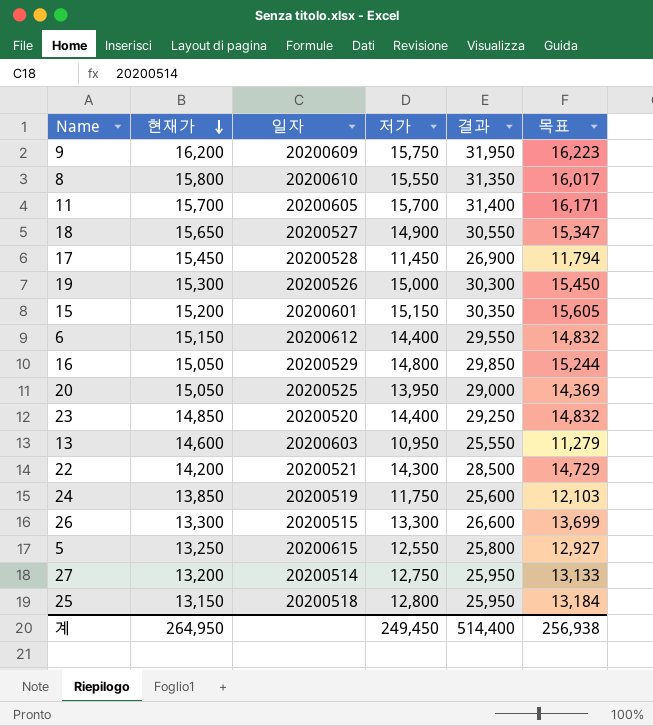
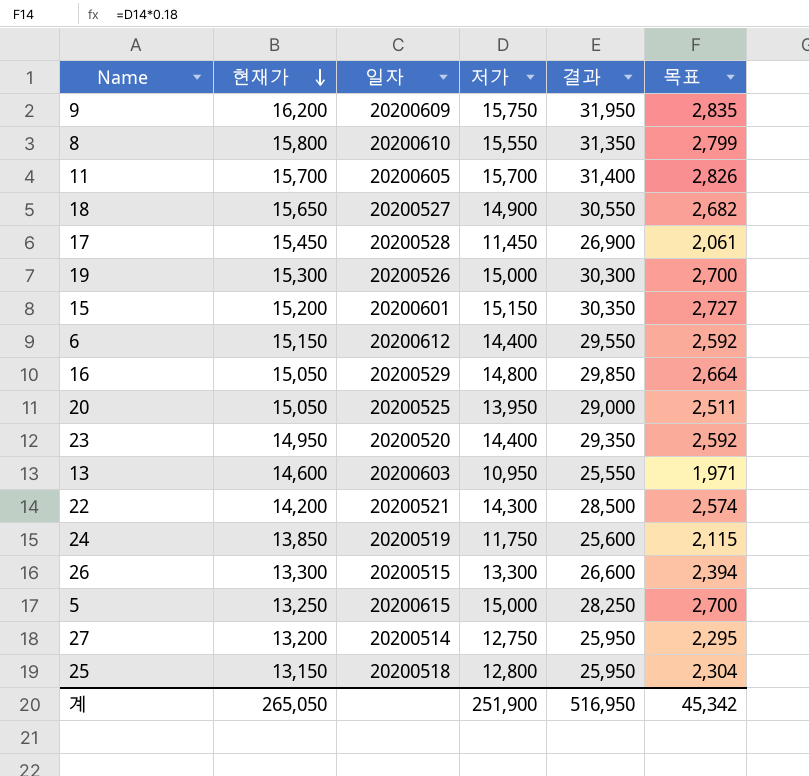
column 목표 | formula: [저가] * 1.03 -> [저가] * 0.18
23 | 현재가: 14,850 -> 14,950
23 | 결과: 29,250 -> 29,350
5 | 저가: 12,550 -> 15,000
5 | 결과: 25,800 -> 28,250
계 | 현재가: 264,950 -> 265,050
계 | 저가: 249,450 -> 251,900
계 | 결과: 514,400 -> 516,950
계 | 목표: 256,938 -> 45,342

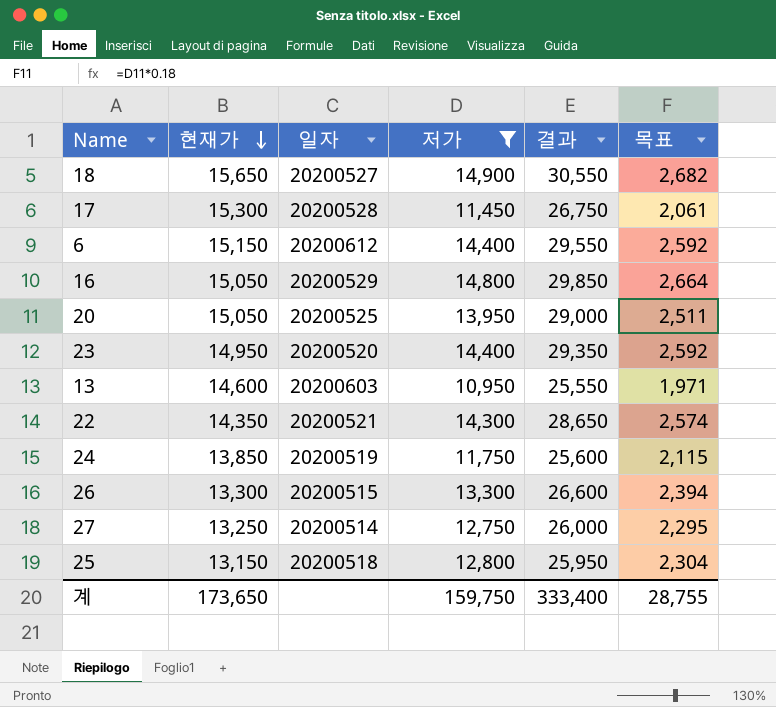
filter: none -> 저가 <= 14,900
17 | 현재가: 15,450 -> 15,300
17 | 결과: 26,900 -> 26,750
22 | 현재가: 14,200 -> 14,350
22 | 결과: 28,500 -> 28,650
27 | 현재가: 13,200 -> 13,250
27 | 결과: 25,950 -> 26,000
계 | 현재가: 265,050 -> 173,650
계 | 저가: 251,900 -> 159,750
계 | 결과: 516,950 -> 333,400
계 | 목표: 45,342 -> 28,755

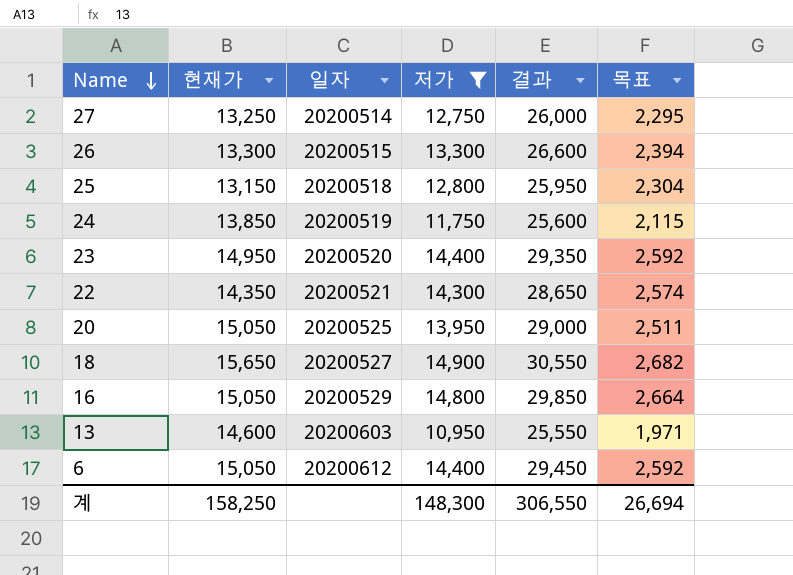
row order: 현재가 descending -> Name descending
row 17: 15,300 | 20200528 | 11,450 | 26,750 | 2,061 -> none
6 | 현재가: 15,150 -> 15,050
6 | 결과: 29,550 -> 29,450
계 | 현재가: 173,650 -> 158,250
계 | 저가: 159,750 -> 148,300
계 | 결과: 333,400 -> 306,550
계 | 목표: 28,755 -> 26,694

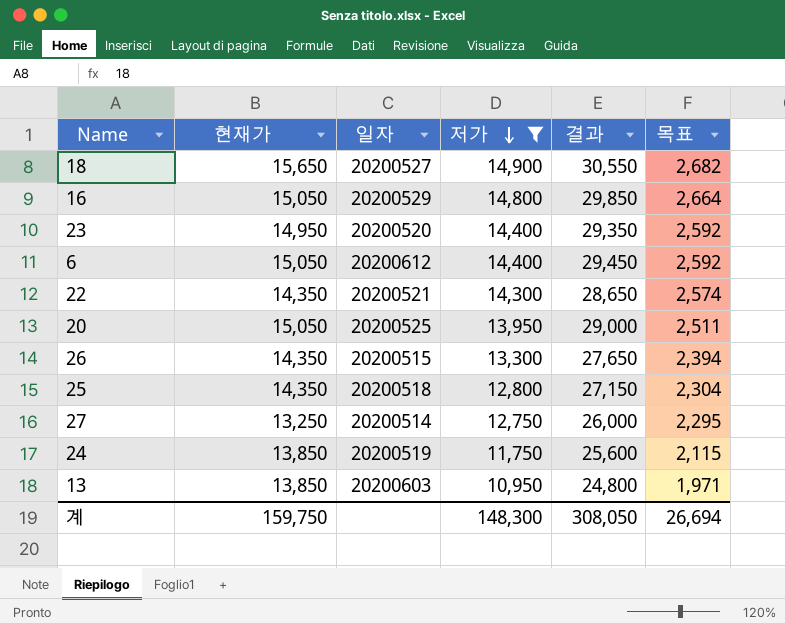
row order: Name descending -> 저가 descending
26 | 현재가: 13,300 -> 14,350
26 | 결과: 26,600 -> 27,650
25 | 현재가: 13,150 -> 14,350
25 | 결과: 25,950 -> 27,150
13 | 현재가: 14,600 -> 13,850
13 | 결과: 25,550 -> 24,800
계 | 현재가: 158,250 -> 159,750
계 | 결과: 306,550 -> 308,050

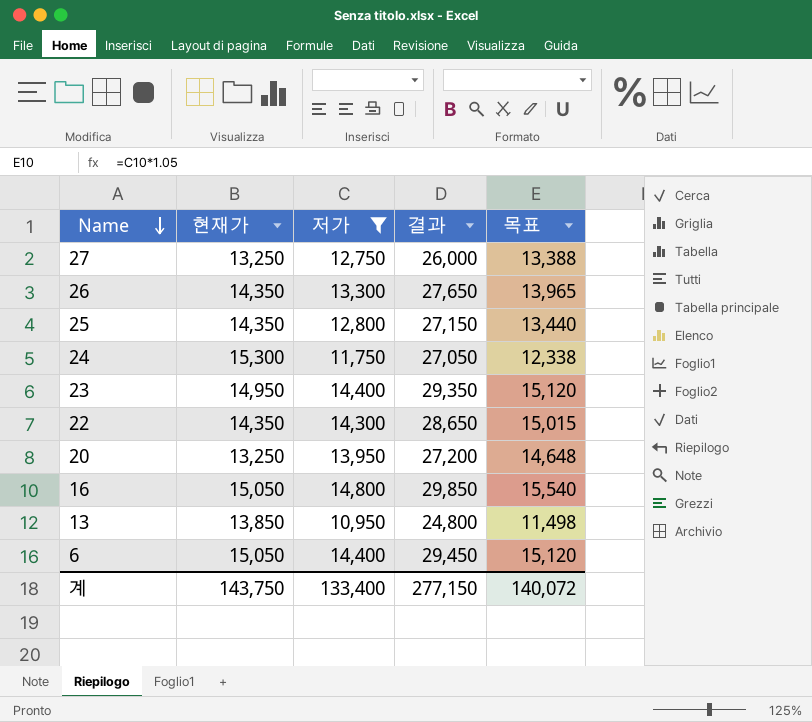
row order: 저가 descending -> Name descending
column 일자 | position: 3 -> none
column 목표 | formula: [저가] * 0.18 -> [저가] * 1.05
row 18: 15,650 | 20200527 | 14,900 | 30,550 | 2,682 -> none
24 | 현재가: 13,850 -> 15,300
24 | 결과: 25,600 -> 27,050
20 | 현재가: 15,050 -> 13,250
20 | 결과: 29,000 -> 27,200
계 | 현재가: 159,750 -> 143,750
계 | 저가: 148,300 -> 133,400
계 | 결과: 308,050 -> 277,150
계 | 목표: 26,694 -> 140,072

